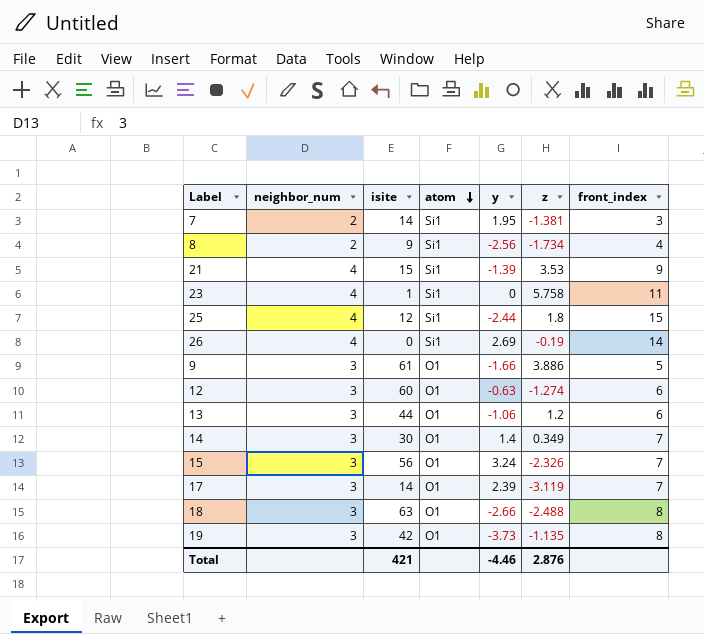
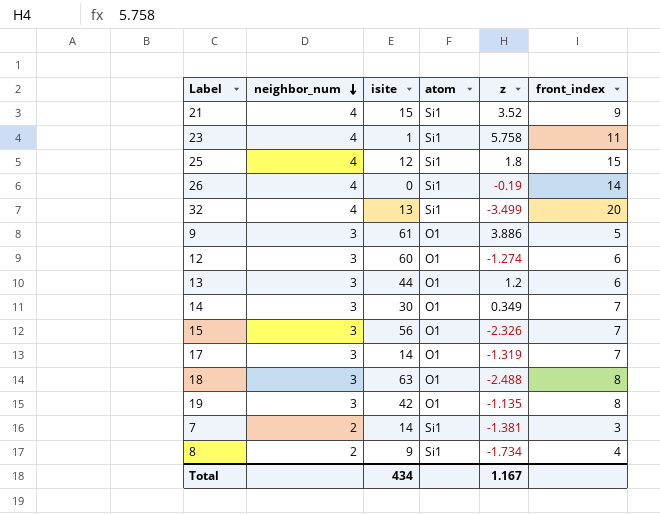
row order: atom descending -> neighbor_num descending
column y | position: 5 -> none
21 | z: 3.53 -> 3.52
row 32: none -> 4 | 13 | Si1 | -3.499 | 20
17 | z: -3.119 -> -1.319
Total | isite: 421 -> 434
Total | z: 2.876 -> 1.167

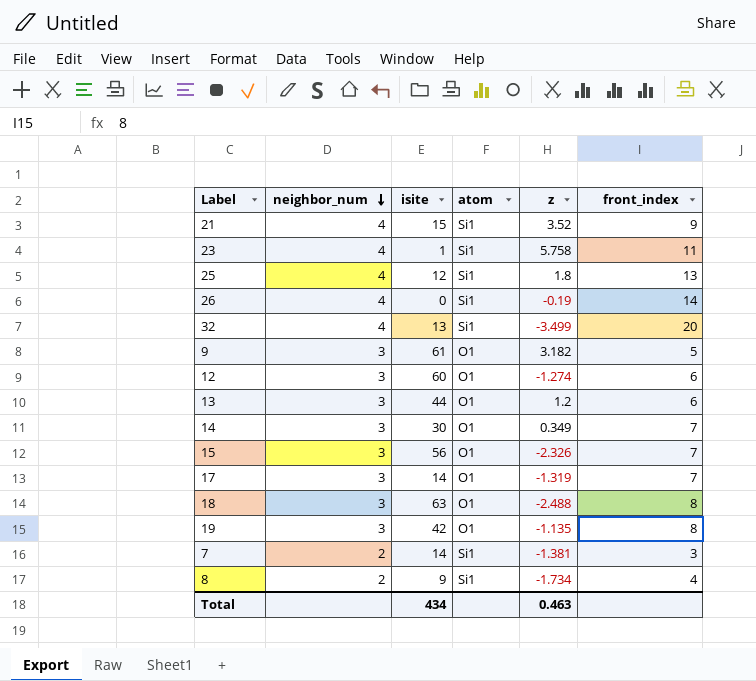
25 | front_index: 15 -> 13
9 | z: 3.886 -> 3.182
Total | z: 1.167 -> 0.463

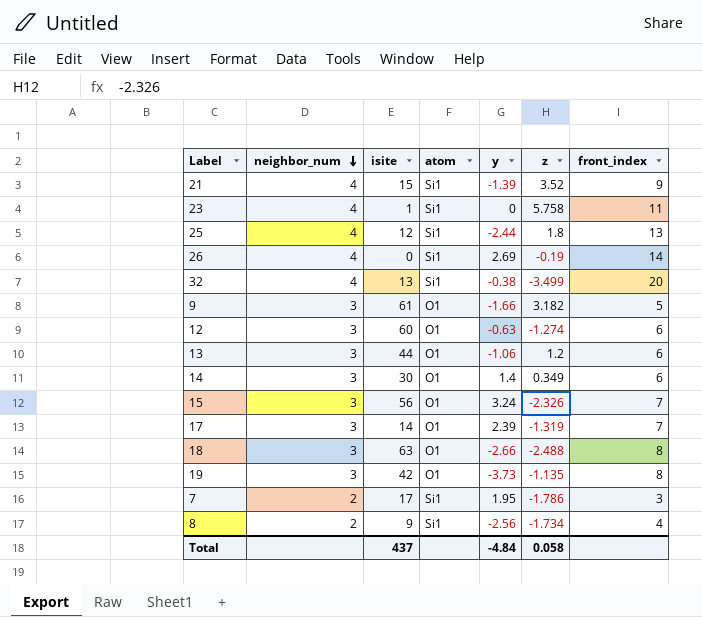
column y | position: none -> 5
14 | front_index: 7 -> 6
7 | isite: 14 -> 17
7 | z: -1.381 -> -1.786
Total | isite: 434 -> 437
Total | z: 0.463 -> 0.058

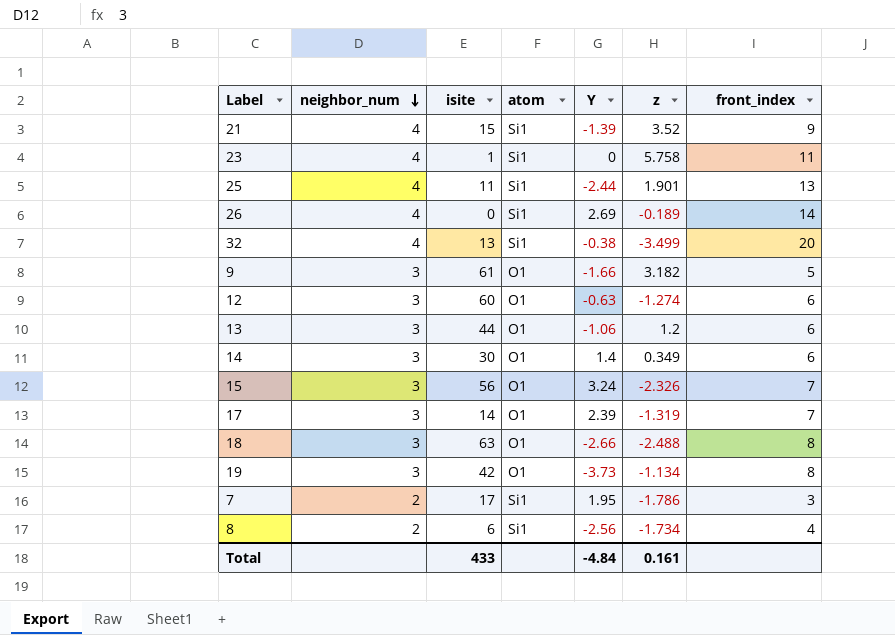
column name: y -> Y
25 | isite: 12 -> 11
25 | z: 1.8 -> 1.901
26 | z: -0.19 -> -0.189
19 | z: -1.135 -> -1.134
8 | isite: 9 -> 6
Total | isite: 437 -> 433
Total | z: 0.058 -> 0.161

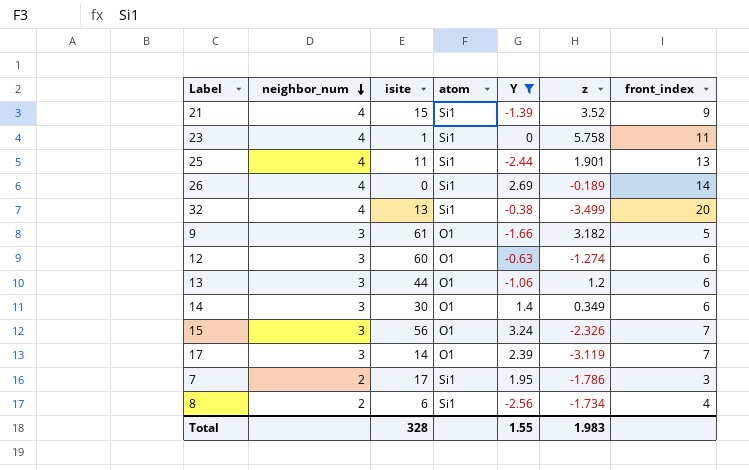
filter: none -> Y >= -2.56
17 | z: -1.319 -> -3.119
Total | isite: 433 -> 328
Total | Y: -4.84 -> 1.55
Total | z: 0.161 -> 1.983

